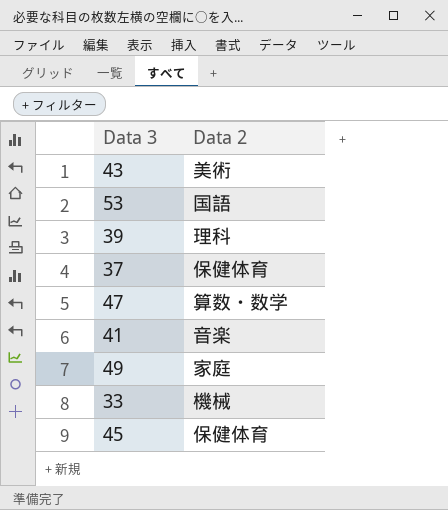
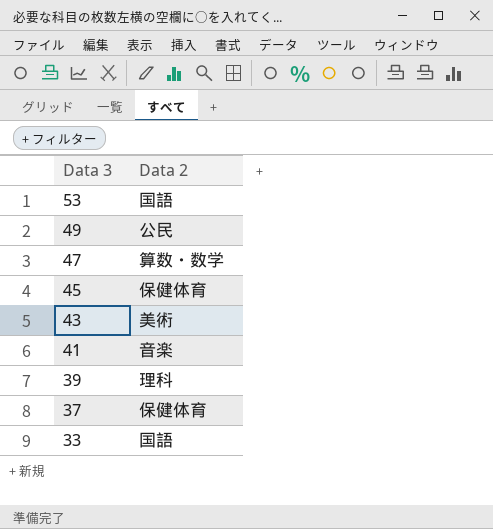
row order: none -> Data 3 descending
49 | Data 2: 家庭 -> 公民
33 | Data 2: 機械 -> 国語

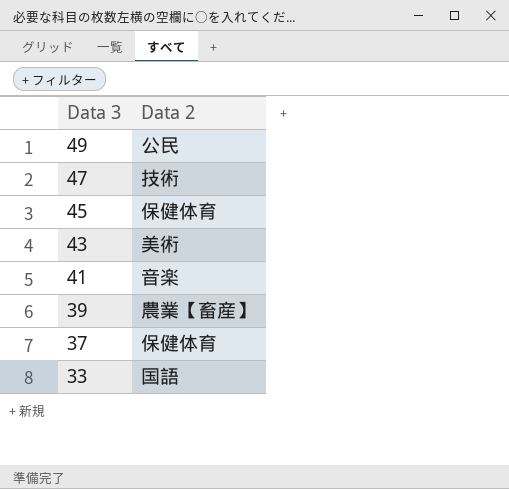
row 53: 国語 -> none
47 | Data 2: 算数・数学 -> 技術
39 | Data 2: 理科 -> 農業【畜産】

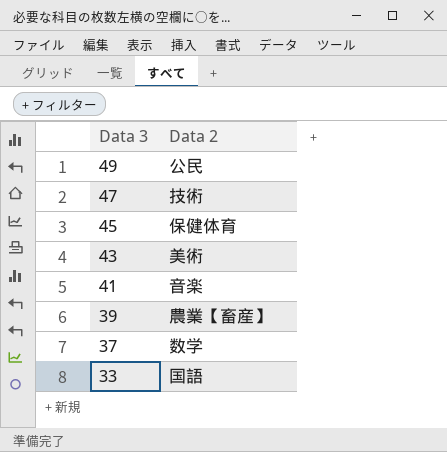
37 | Data 2: 保健体育 -> 数学

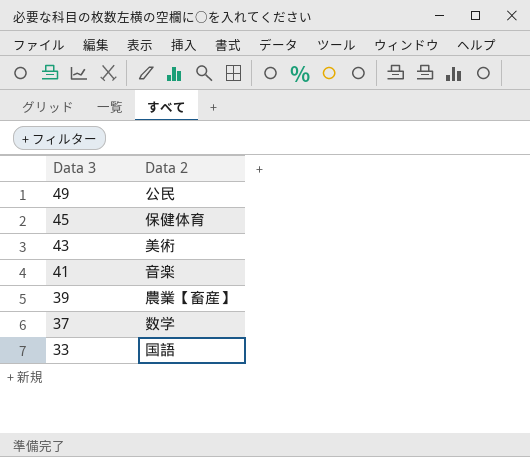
row 47: 技術 -> none

